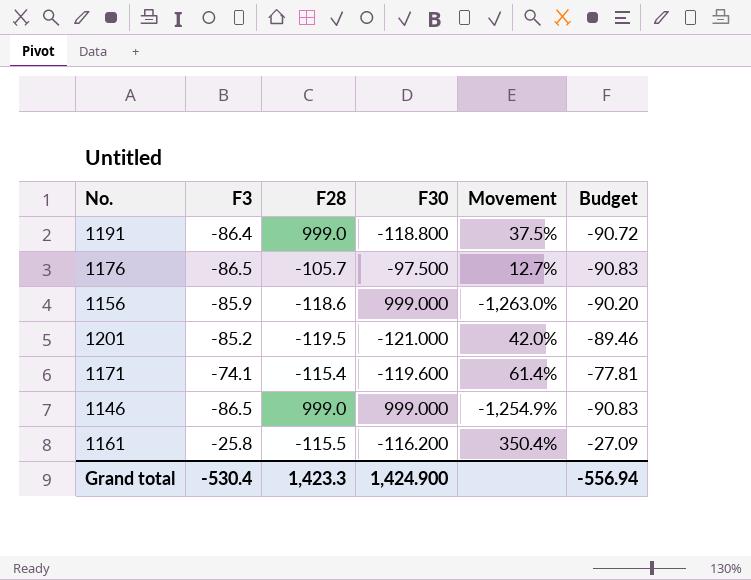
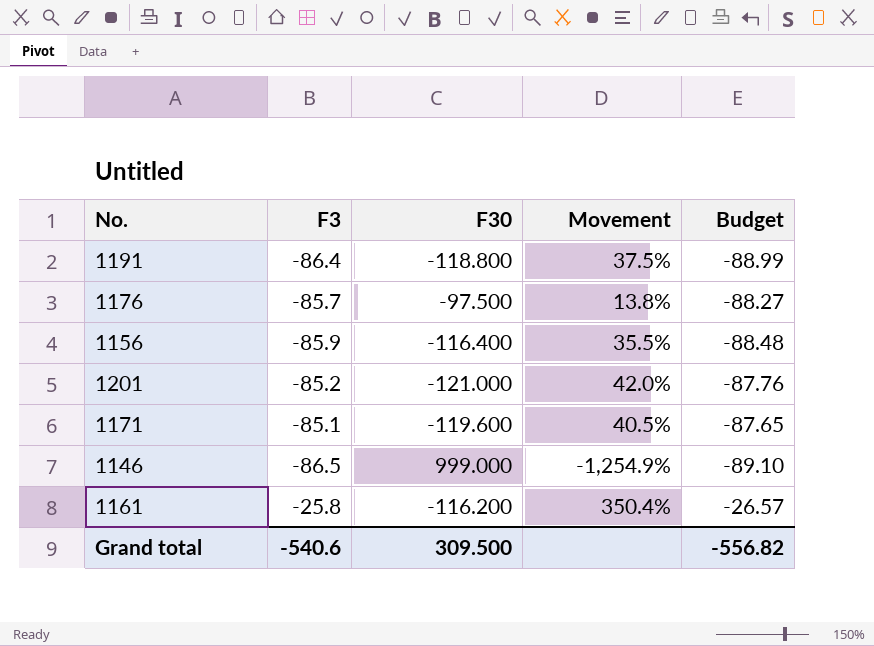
column F28 | position: 3 -> none
column Budget | formula: [F3] * 1.05 -> [F3] * 1.03
1176 | F3: -86.5 -> -85.7
1176 | Movement: 12.7% -> 13.8%
1156 | F30: 999.000 -> -116.400
1156 | Movement: -1,263.0% -> 35.5%
1171 | F3: -74.1 -> -85.1
1171 | Movement: 61.4% -> 40.5%
Grand total | F3: -530.4 -> -540.6
Grand total | F30: 1,424.900 -> 309.500
Grand total | Budget: -556.94 -> -556.82

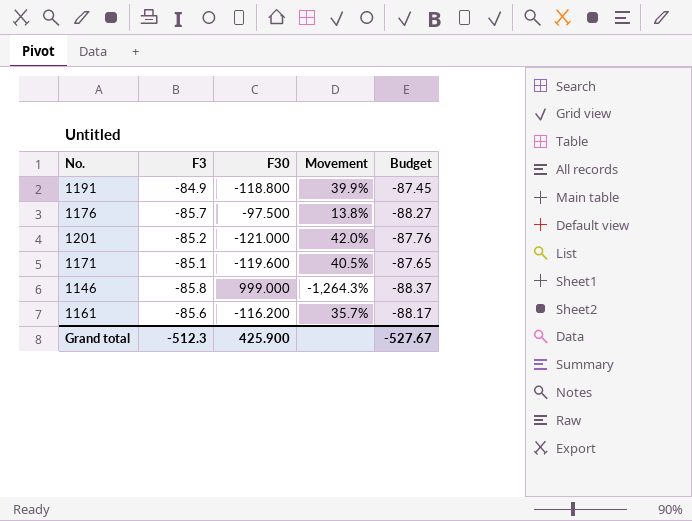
row 1156: -85.9 | -116.400 | 35.5% | -88.48 -> none
1191 | F3: -86.4 -> -84.9
1191 | Movement: 37.5% -> 39.9%
1191 | Budget: -88.99 -> -87.45
1146 | F3: -86.5 -> -85.8
1146 | Movement: -1,254.9% -> -1,264.3%
1146 | Budget: -89.10 -> -88.37
1161 | F3: -25.8 -> -85.6
1161 | Movement: 350.4% -> 35.7%
1161 | Budget: -26.57 -> -88.17
Grand total | F3: -540.6 -> -512.3
Grand total | F30: 309.500 -> 425.900
Grand total | Budget: -556.82 -> -527.67

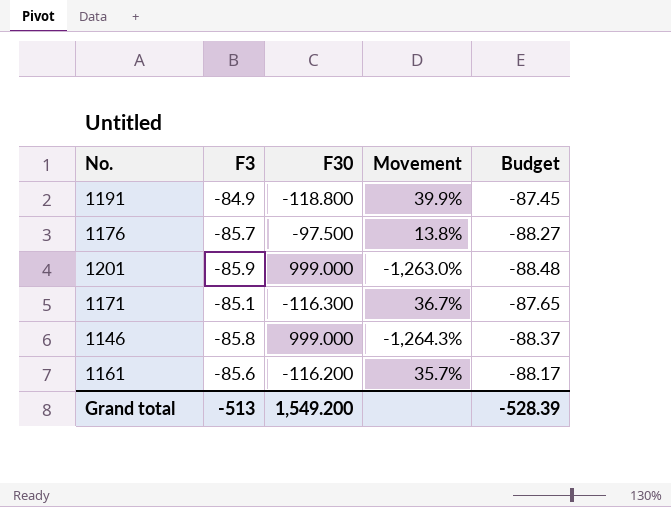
1201 | F3: -85.2 -> -85.9
1201 | F30: -121.000 -> 999.000
1201 | Movement: 42.0% -> -1,263.0%
1201 | Budget: -87.76 -> -88.48
1171 | F30: -119.600 -> -116.300
1171 | Movement: 40.5% -> 36.7%
Grand total | F3: -512.3 -> -513
Grand total | F30: 425.900 -> 1,549.200
Grand total | Budget: -527.67 -> -528.39

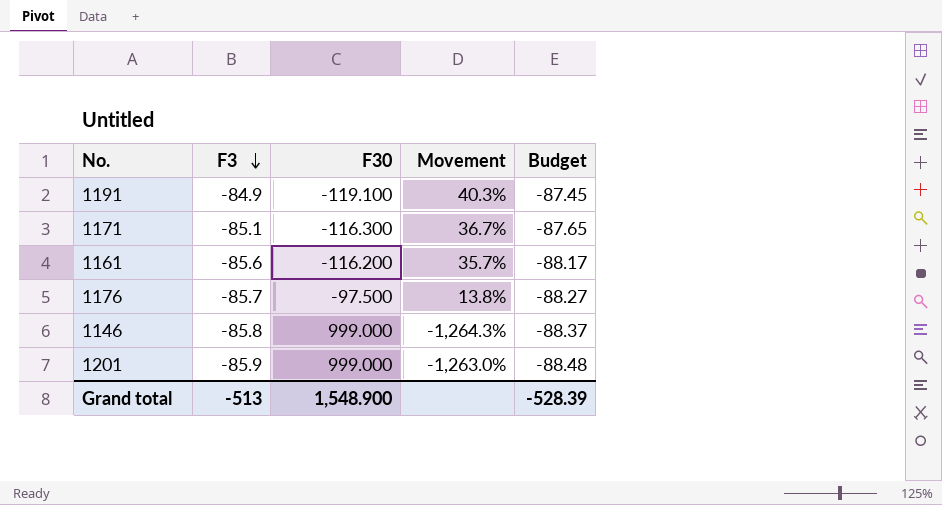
row order: none -> F3 descending
1191 | F30: -118.800 -> -119.100
1191 | Movement: 39.9% -> 40.3%
Grand total | F30: 1,549.200 -> 1,548.900

